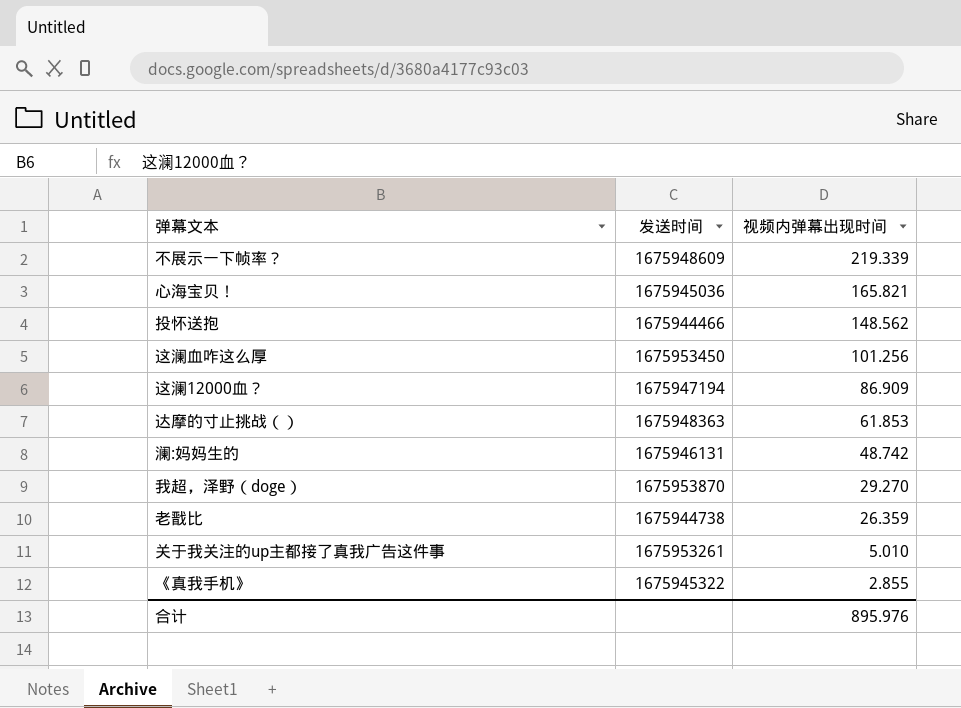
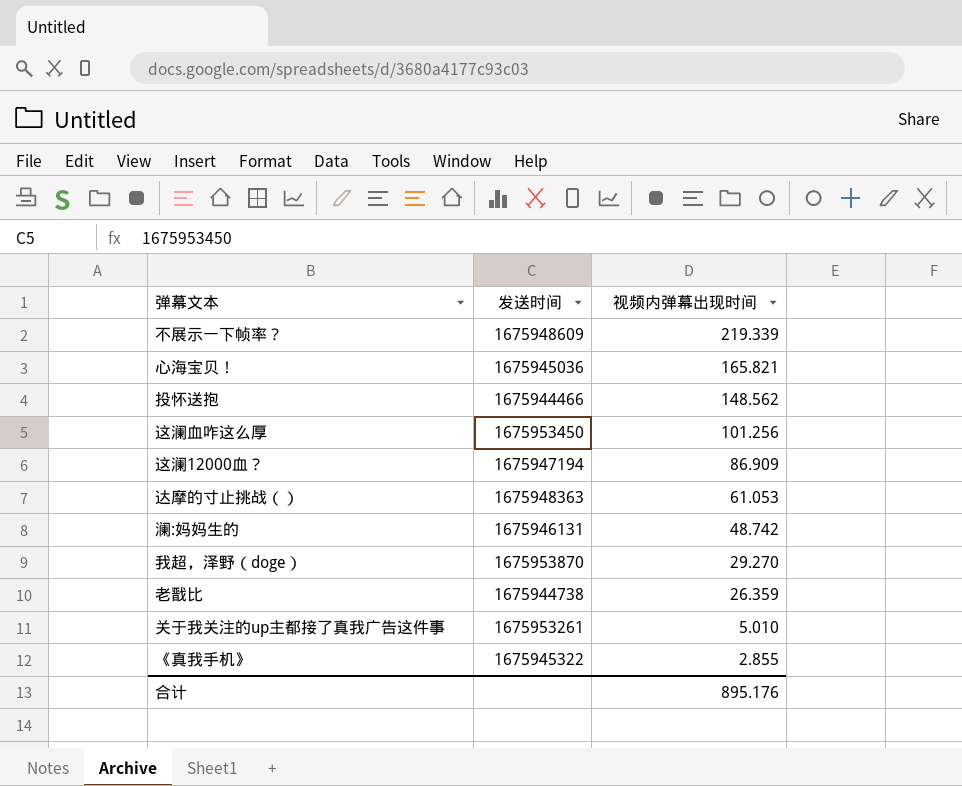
达摩的寸止挑战（） | 视频内弹幕出现时间: 61.853 -> 61.053
合计 | 视频内弹幕出现时间: 895.976 -> 895.176

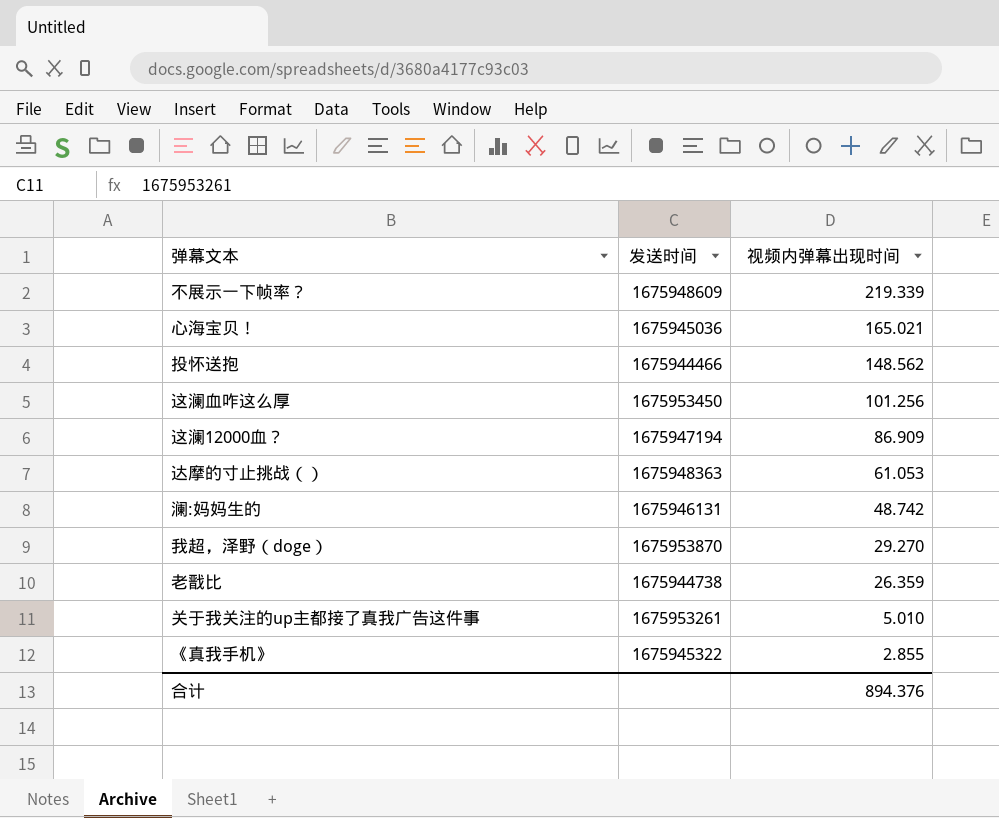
心海宝贝！ | 视频内弹幕出现时间: 165.821 -> 165.021
合计 | 视频内弹幕出现时间: 895.176 -> 894.376

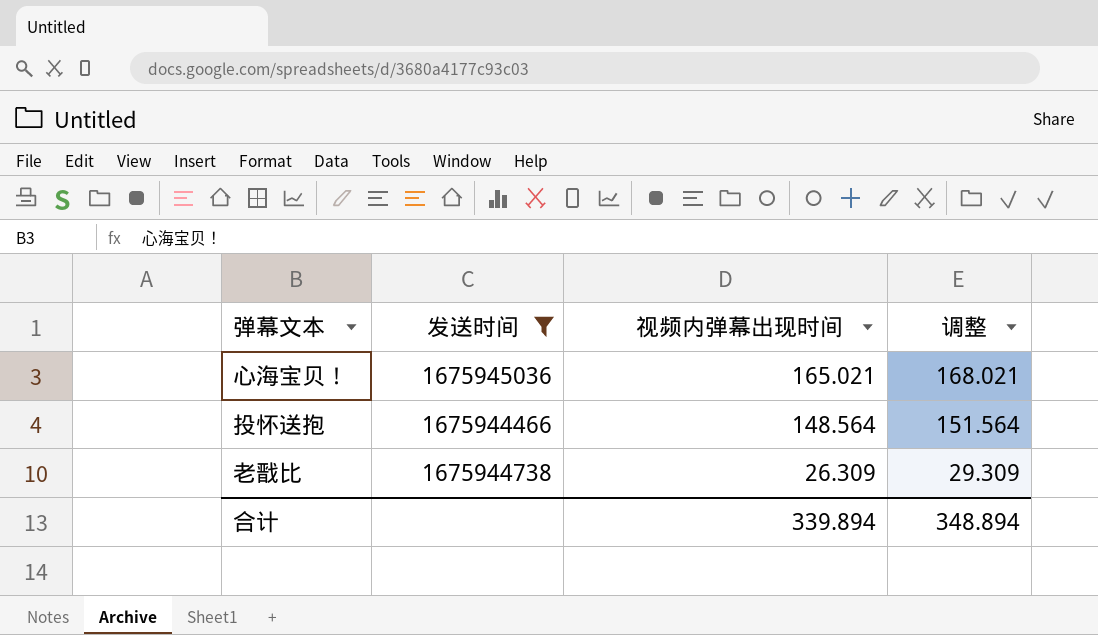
filter: none -> 发送时间 <= 1675945036
column 调整 | formula: none -> [视频内弹幕出现时间] + 3
投怀送抱 | 视频内弹幕出现时间: 148.562 -> 148.564
老戬比 | 视频内弹幕出现时间: 26.359 -> 26.309
合计 | 视频内弹幕出现时间: 894.376 -> 339.894

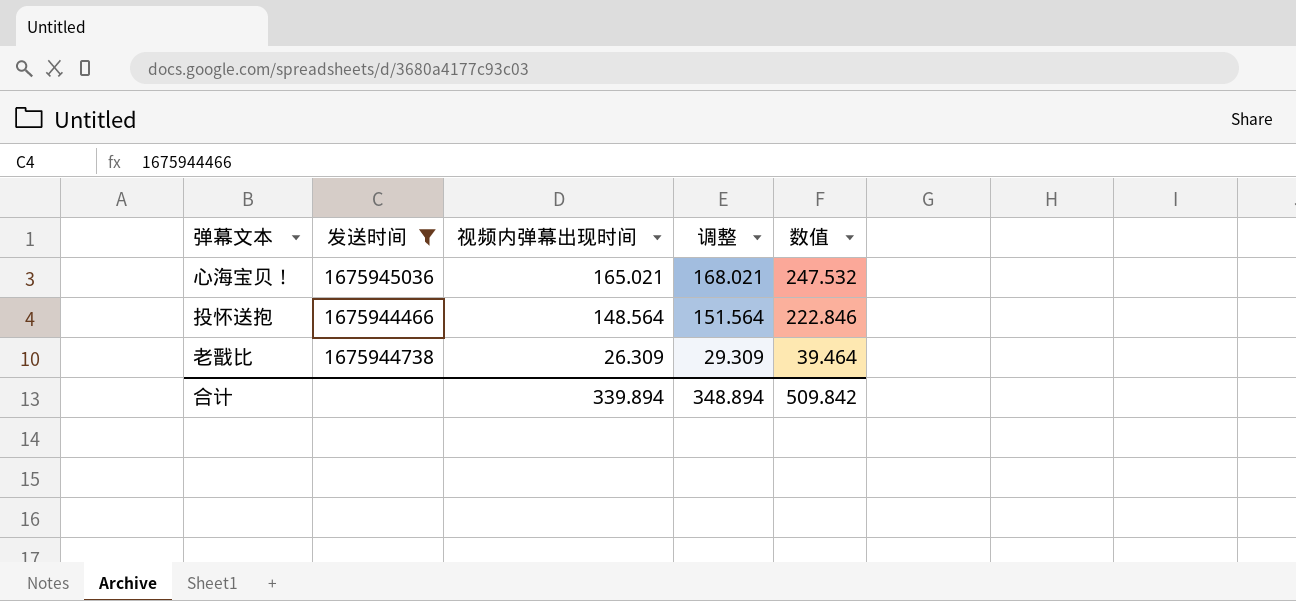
column 数值 | formula: none -> [视频内弹幕出现时间] * 1.5

